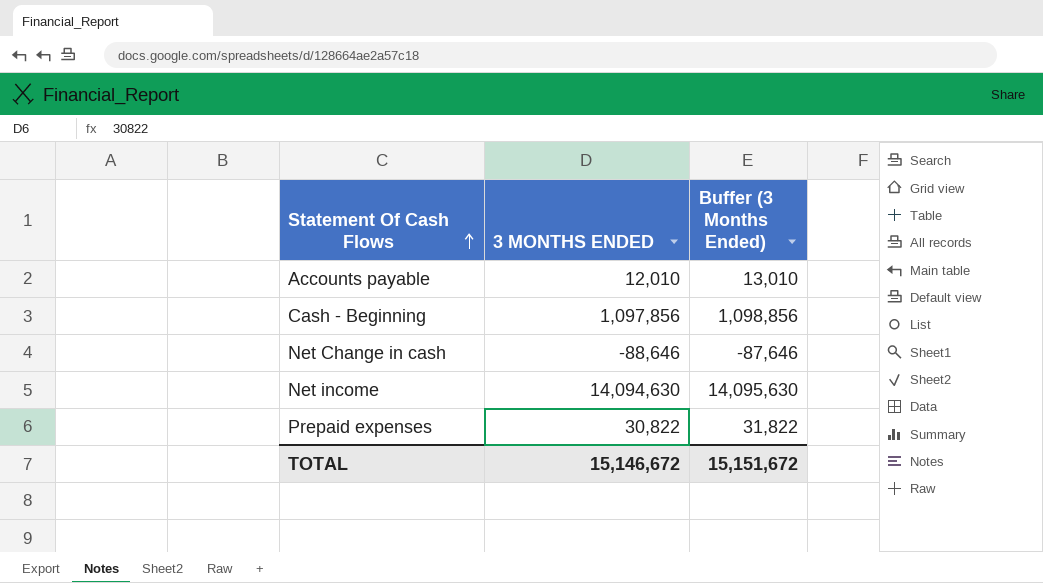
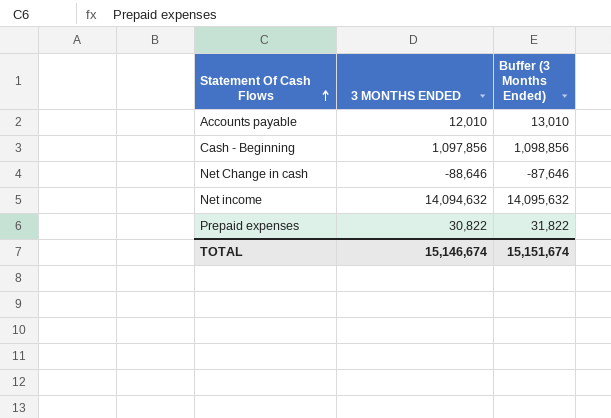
Net income | 3 MONTHS ENDED: 14,094,630 -> 14,094,632
Net income | Buffer (3 Months Ended): 14,095,630 -> 14,095,632
TOTAL | 3 MONTHS ENDED: 15,146,672 -> 15,146,674
TOTAL | Buffer (3 Months Ended): 15,151,672 -> 15,151,674

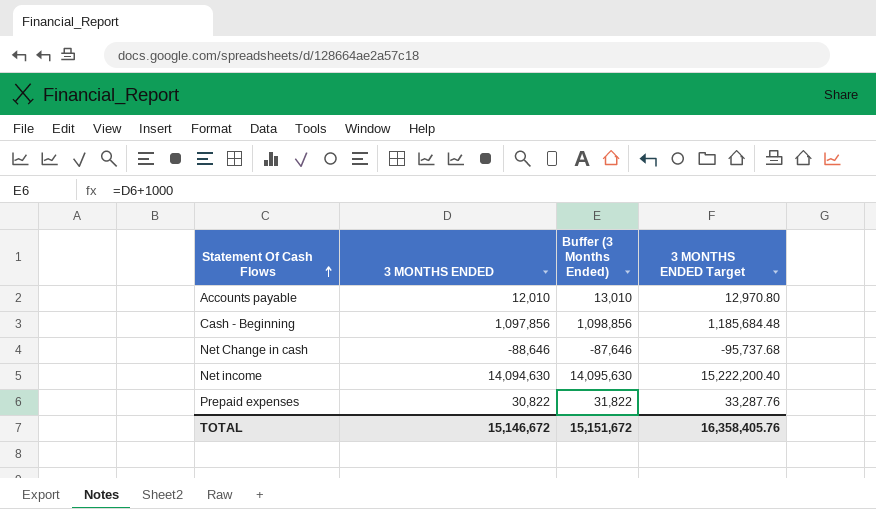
column 3 MONTHS ENDED Target | formula: none -> [3 MONTHS ENDED] * 1.08
Net income | 3 MONTHS ENDED: 14,094,632 -> 14,094,630
Net income | Buffer (3 Months Ended): 14,095,632 -> 14,095,630
TOTAL | 3 MONTHS ENDED: 15,146,674 -> 15,146,672
TOTAL | Buffer (3 Months Ended): 15,151,674 -> 15,151,672

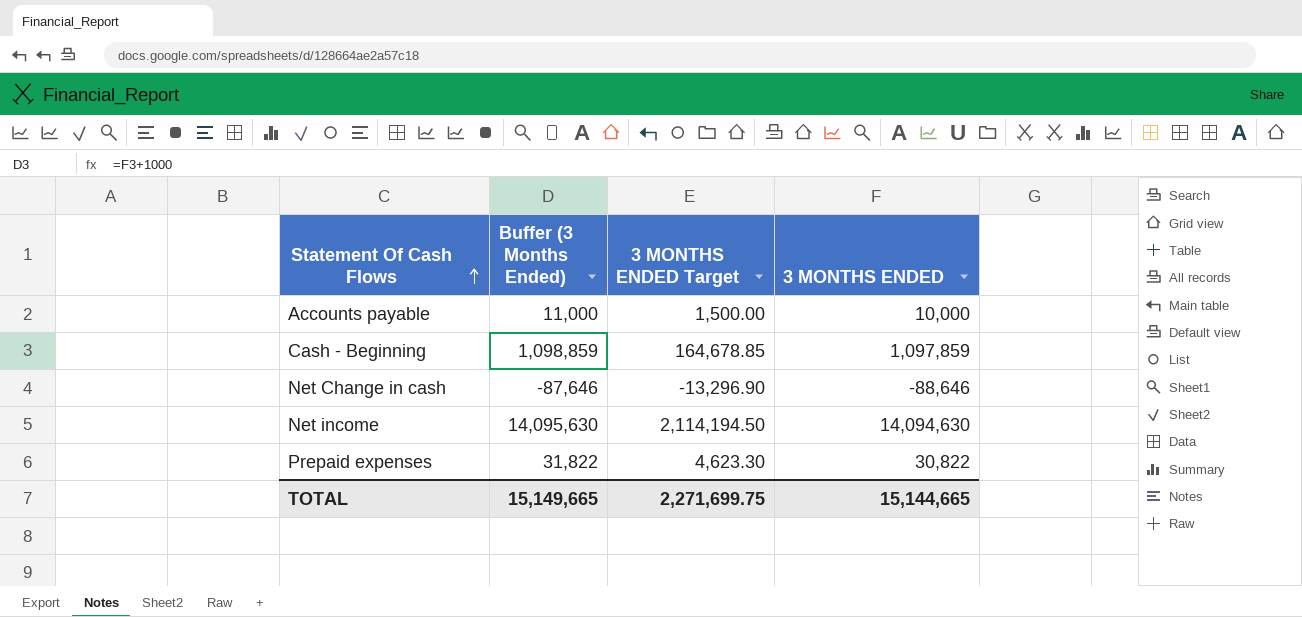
column 3 MONTHS ENDED Target | formula: [3 MONTHS ENDED] * 1.08 -> [3 MONTHS ENDED] * 0.15
column 3 MONTHS ENDED | position: 2 -> 4
Accounts payable | Buffer (3 Months Ended): 13,010 -> 11,000
Accounts payable | 3 MONTHS ENDED: 12,010 -> 10,000
Cash - Beginning | Buffer (3 Months Ended): 1,098,856 -> 1,098,859
Cash - Beginning | 3 MONTHS ENDED: 1,097,856 -> 1,097,859
TOTAL | Buffer (3 Months Ended): 15,151,672 -> 15,149,665
TOTAL | 3 MONTHS ENDED Target: 16,358,405.76 -> 2,271,699.75
TOTAL | 3 MONTHS ENDED: 15,146,672 -> 15,144,665

